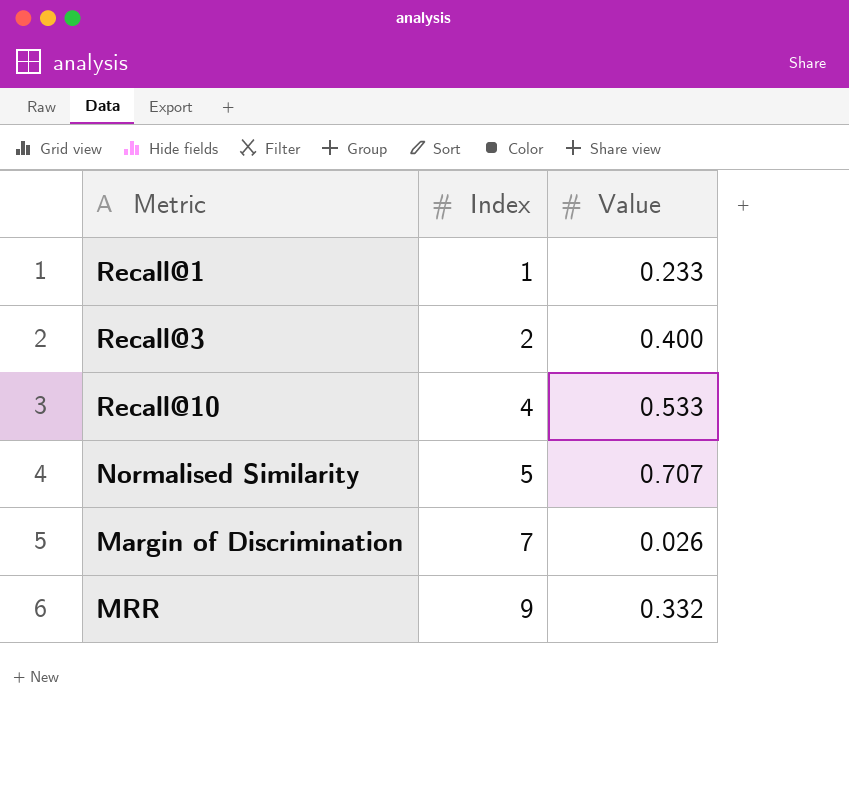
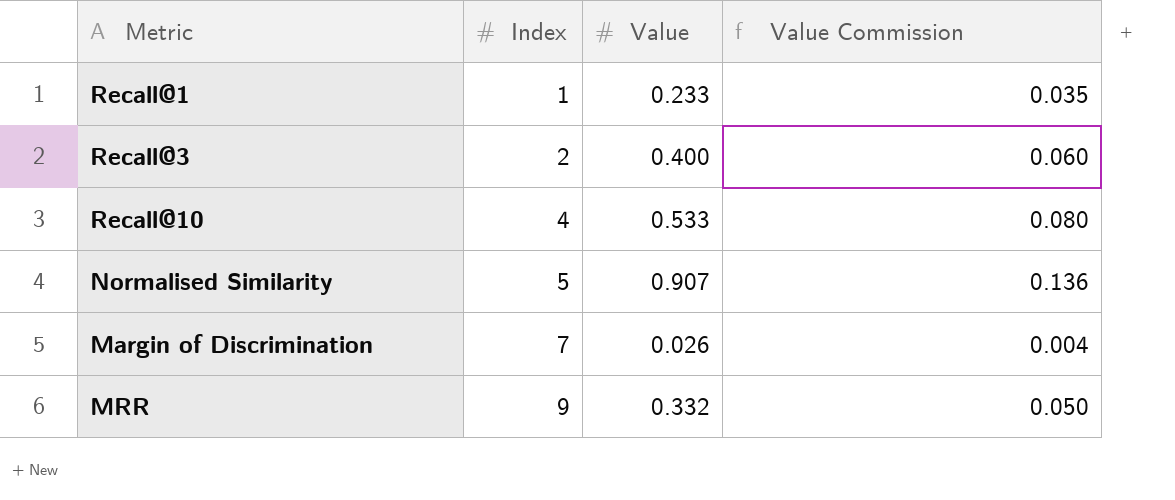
column Value Commission | formula: none -> [Value] * 0.15
Normalised Similarity | Value: 0.707 -> 0.907

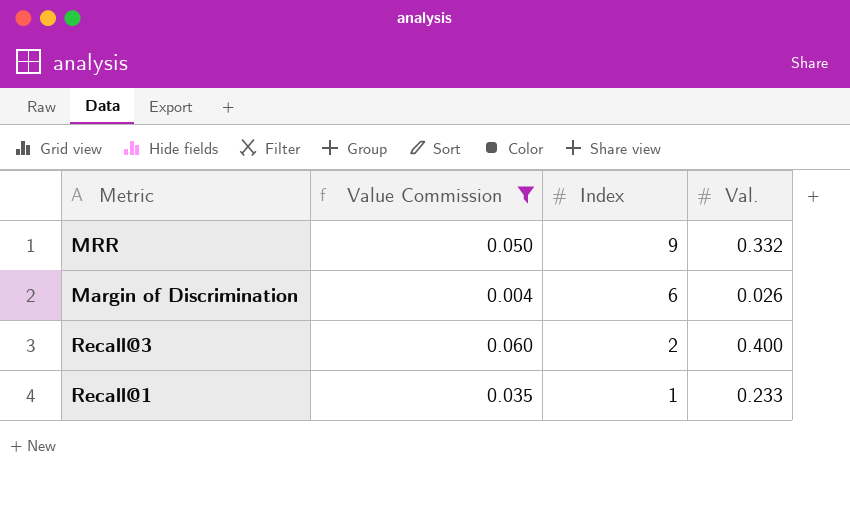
filter: none -> Value Commission <= 0.060
row order: Index ascending -> Index descending
column Value Commission | position: 4 -> 2
column name: Value -> Val.
Margin of Discrimination | Index: 7 -> 6

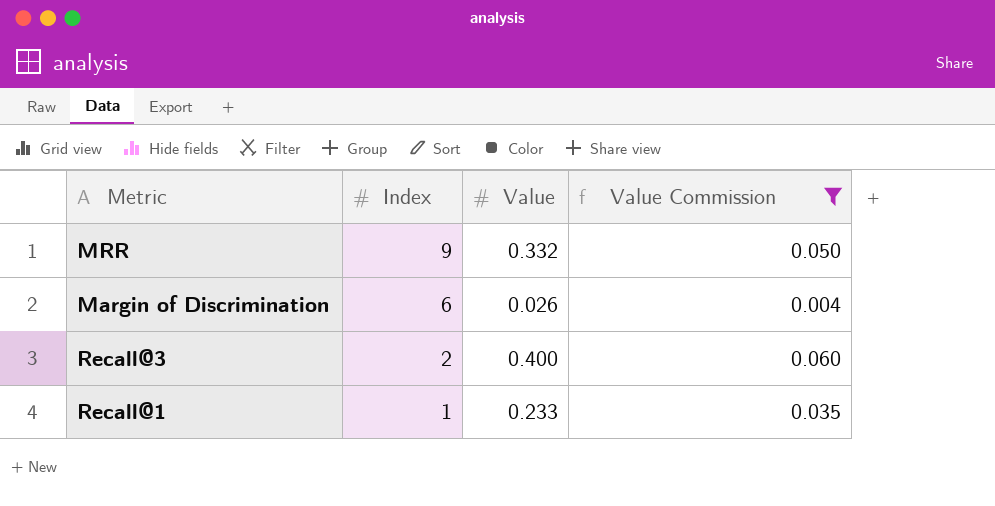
column name: Val. -> Value
column Value Commission | position: 2 -> 4

